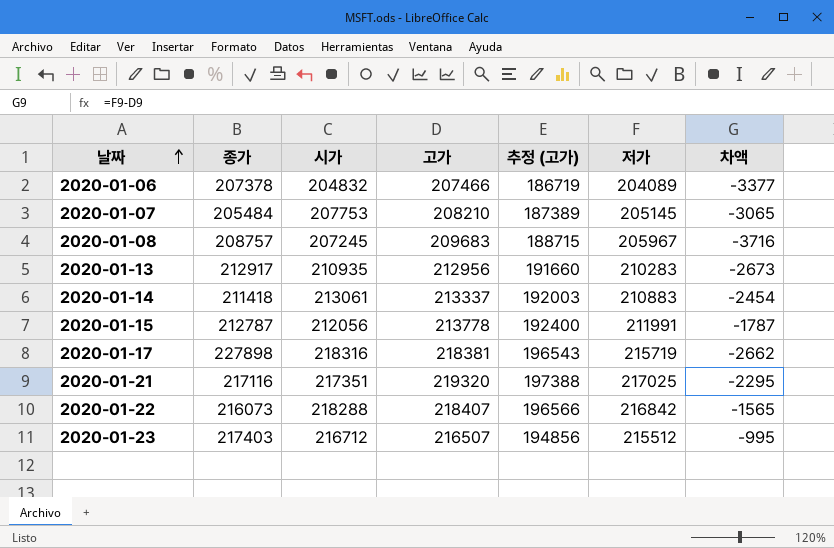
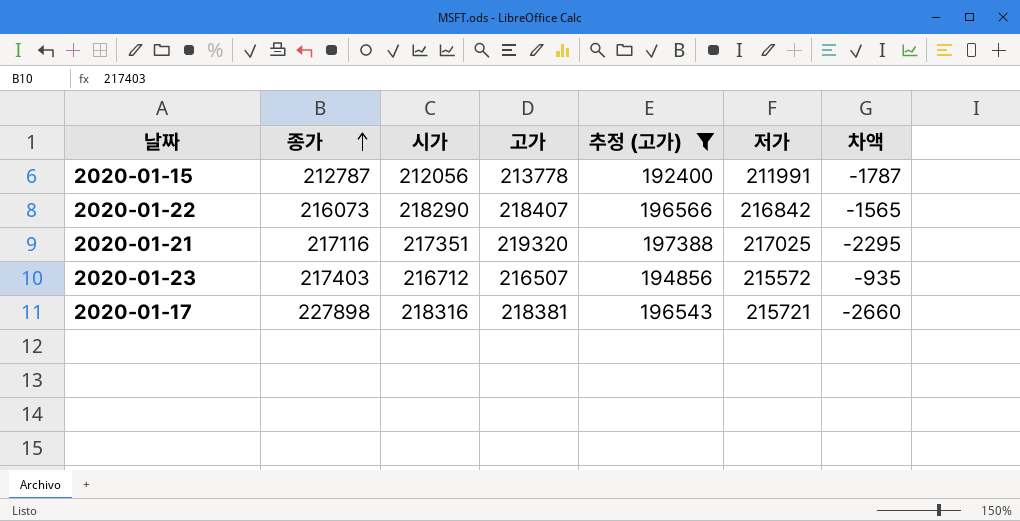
filter: none -> 추정 (고가) >= 192400
row order: 날짜 ascending -> 종가 ascending
2020-01-22 | 시가: 218288 -> 218290
2020-01-23 | 저가: 215512 -> 215572
2020-01-23 | 차액: -995 -> -935
2020-01-17 | 저가: 215719 -> 215721
2020-01-17 | 차액: -2662 -> -2660

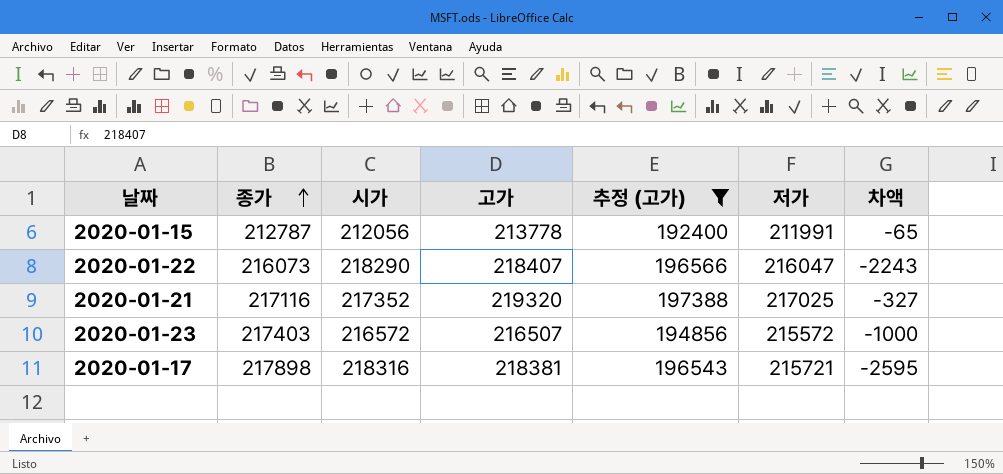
column 차액 | formula: [저가] - [고가] -> [저가] - [시가]
2020-01-22 | 저가: 216842 -> 216047
2020-01-21 | 시가: 217351 -> 217352
2020-01-23 | 시가: 216712 -> 216572
2020-01-17 | 종가: 227898 -> 217898

